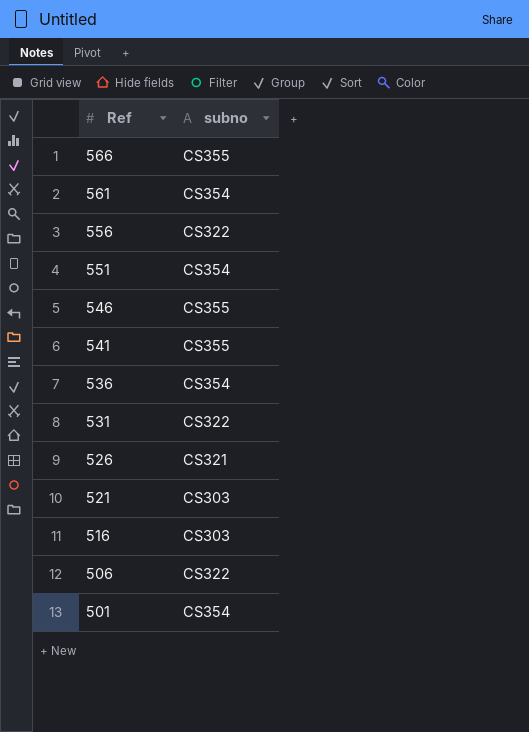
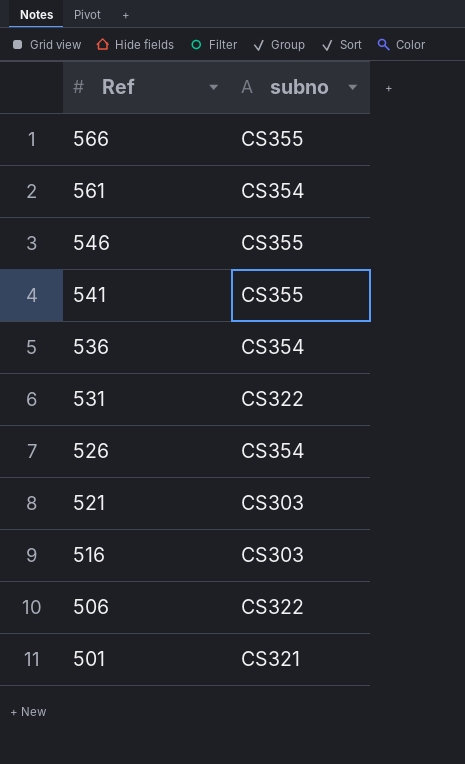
row 556: CS322 -> none
row 551: CS354 -> none
526 | subno: CS321 -> CS354
501 | subno: CS354 -> CS321

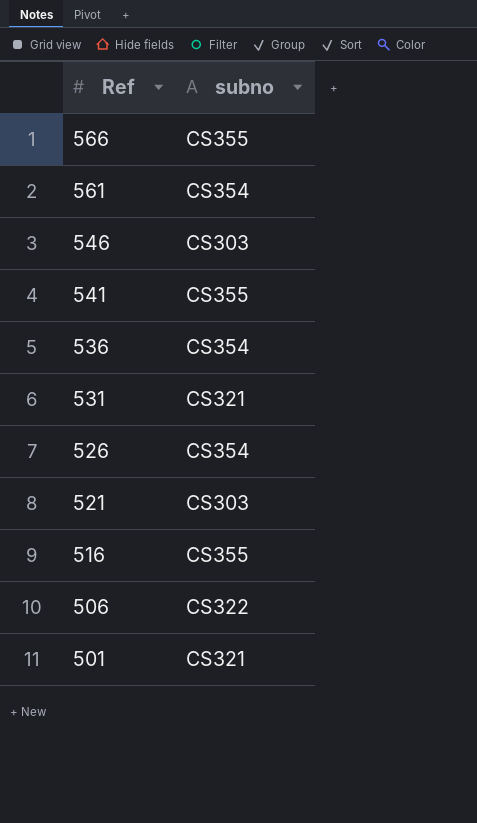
546 | subno: CS355 -> CS303
531 | subno: CS322 -> CS321
516 | subno: CS303 -> CS355

